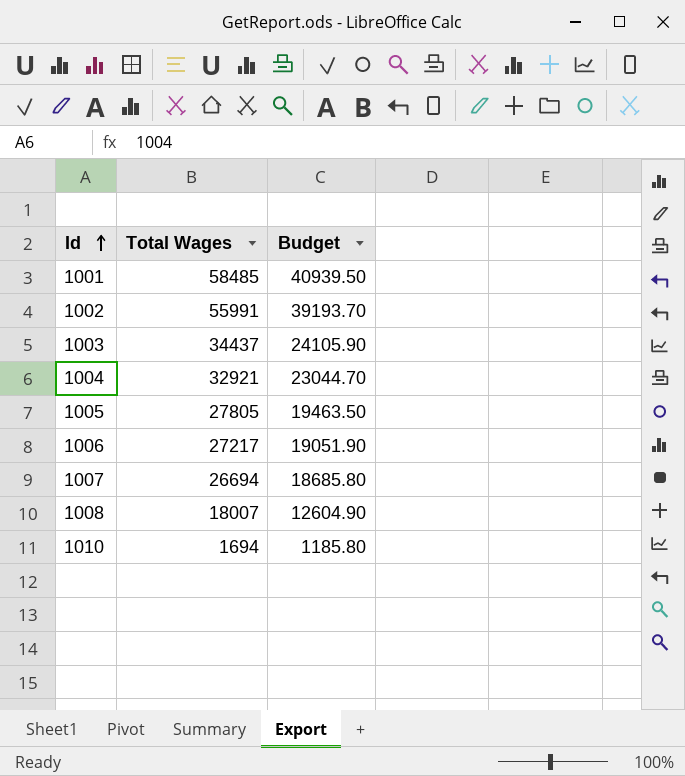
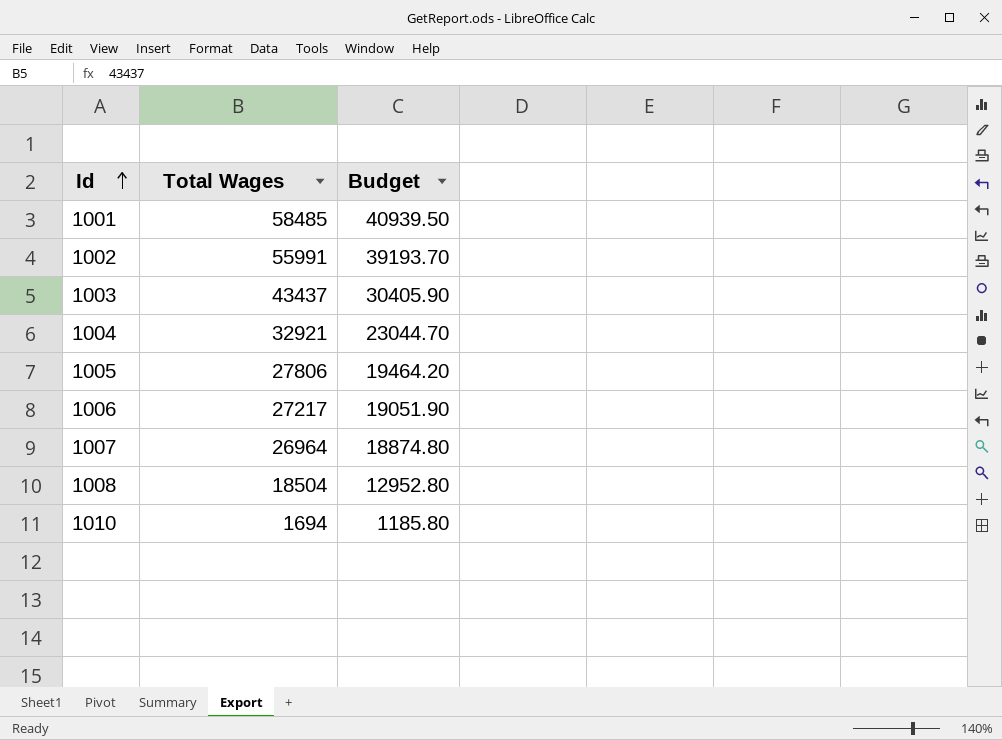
1003 | Total Wages: 34437 -> 43437
1003 | Budget: 24105.90 -> 30405.90
1005 | Total Wages: 27805 -> 27806
1005 | Budget: 19463.50 -> 19464.20
1007 | Total Wages: 26694 -> 26964
1007 | Budget: 18685.80 -> 18874.80
1008 | Total Wages: 18007 -> 18504
1008 | Budget: 12604.90 -> 12952.80

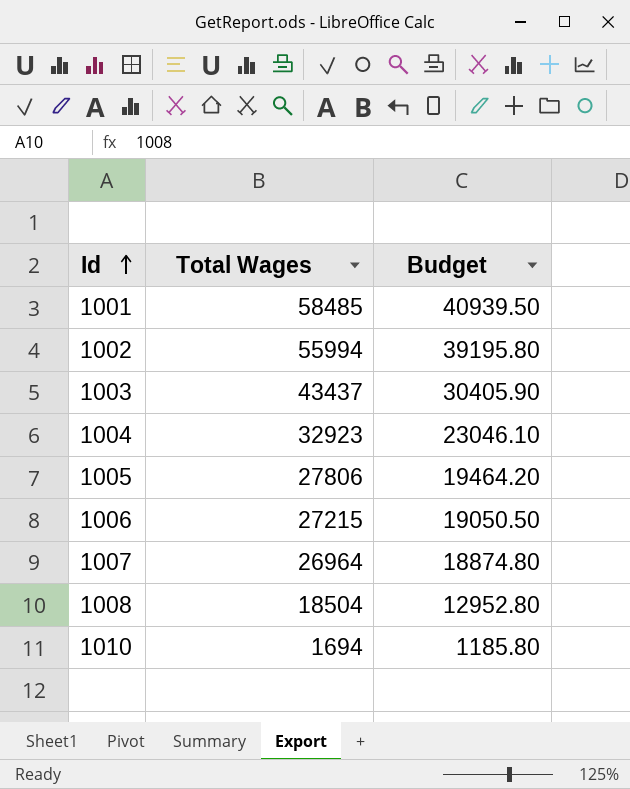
1002 | Total Wages: 55991 -> 55994
1002 | Budget: 39193.70 -> 39195.80
1004 | Total Wages: 32921 -> 32923
1004 | Budget: 23044.70 -> 23046.10
1006 | Total Wages: 27217 -> 27215
1006 | Budget: 19051.90 -> 19050.50

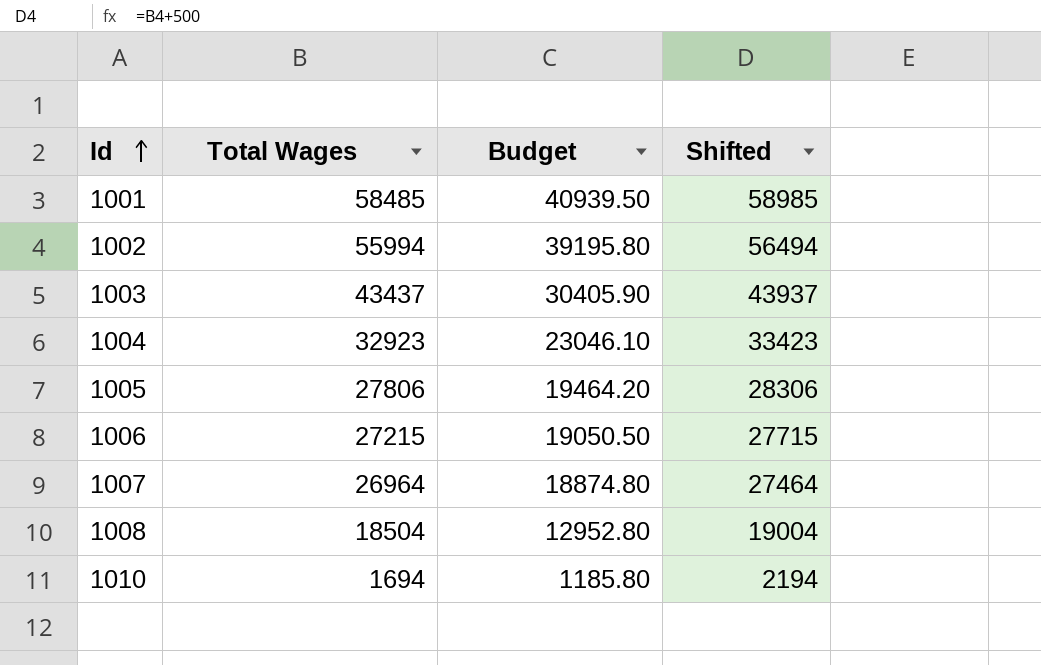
column Shifted | formula: none -> [Total Wages] + 500

